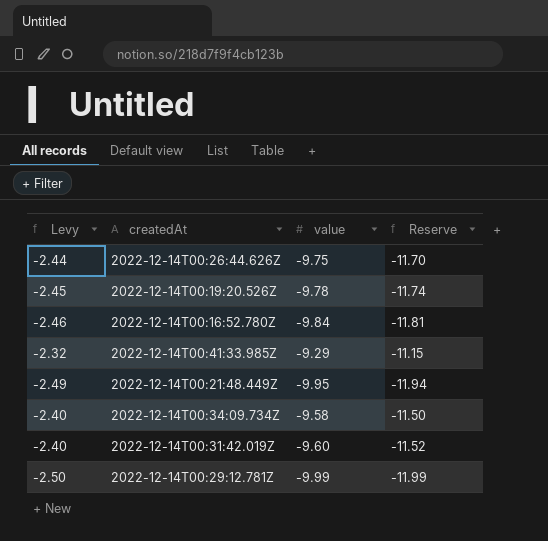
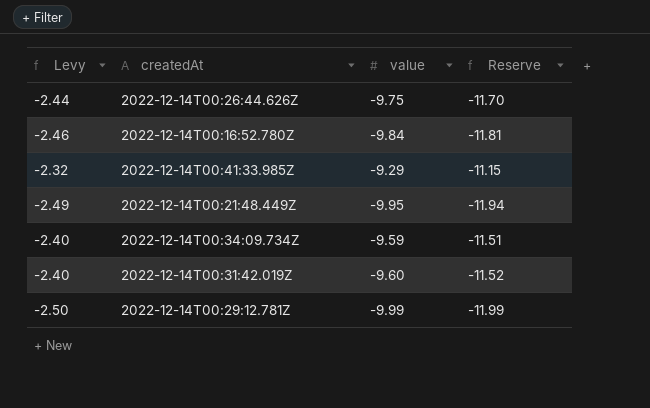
row 2022-12-14T00:19:20.526Z: -2.45 | -9.78 | -11.74 -> none
2022-12-14T00:34:09.734Z | value: -9.58 -> -9.59
2022-12-14T00:34:09.734Z | Reserve: -11.50 -> -11.51

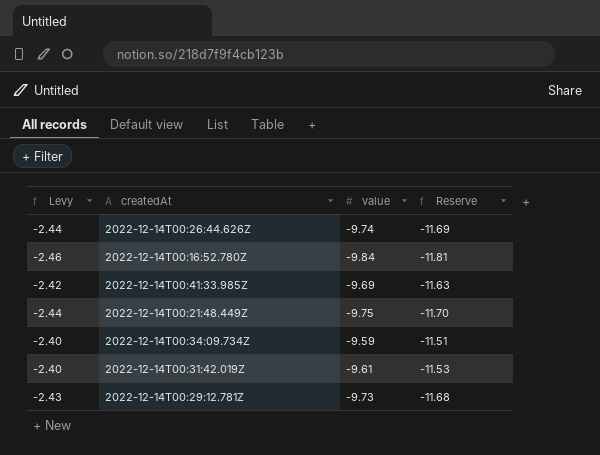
2022-12-14T00:26:44.626Z | value: -9.75 -> -9.74
2022-12-14T00:26:44.626Z | Reserve: -11.70 -> -11.69
2022-12-14T00:41:33.985Z | Levy: -2.32 -> -2.42
2022-12-14T00:41:33.985Z | value: -9.29 -> -9.69
2022-12-14T00:41:33.985Z | Reserve: -11.15 -> -11.63
2022-12-14T00:21:48.449Z | Levy: -2.49 -> -2.44
2022-12-14T00:21:48.449Z | value: -9.95 -> -9.75
2022-12-14T00:21:48.449Z | Reserve: -11.94 -> -11.70
2022-12-14T00:31:42.019Z | value: -9.60 -> -9.61
2022-12-14T00:31:42.019Z | Reserve: -11.52 -> -11.53
2022-12-14T00:29:12.781Z | Levy: -2.50 -> -2.43
2022-12-14T00:29:12.781Z | value: -9.99 -> -9.73
2022-12-14T00:29:12.781Z | Reserve: -11.99 -> -11.68

